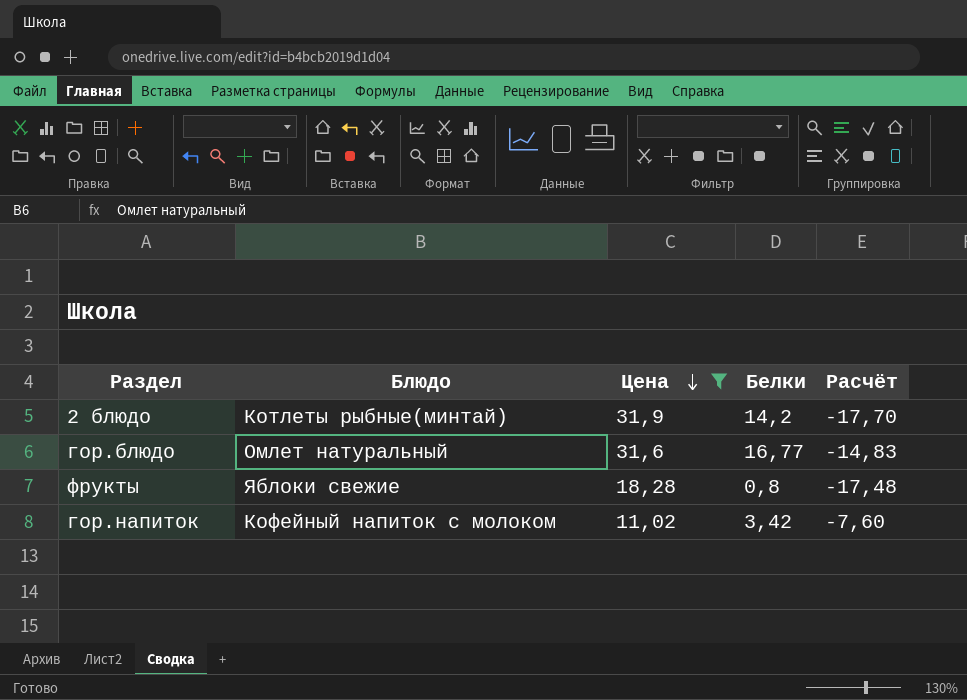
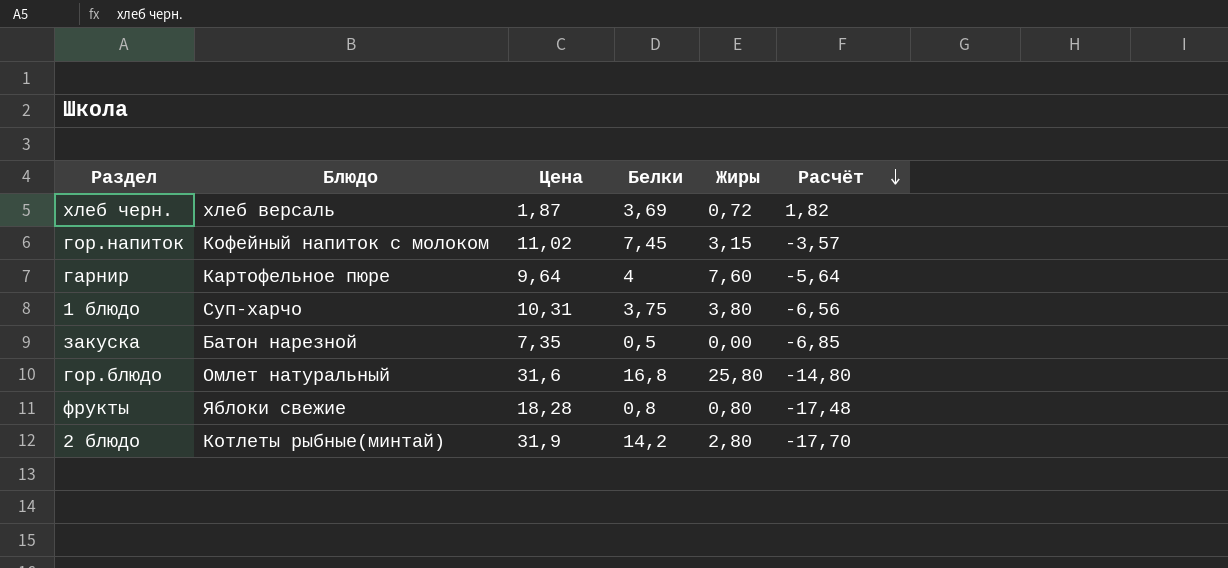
filter: Цена >= 11,02 -> none
row order: Цена descending -> Расчёт descending
column Жиры | position: none -> 5
гор.напиток | Белки: 3,42 -> 7,45
гор.напиток | Расчёт: -7,60 -> -3,57
гор.блюдо | Белки: 16,77 -> 16,8
гор.блюдо | Расчёт: -14,83 -> -14,80

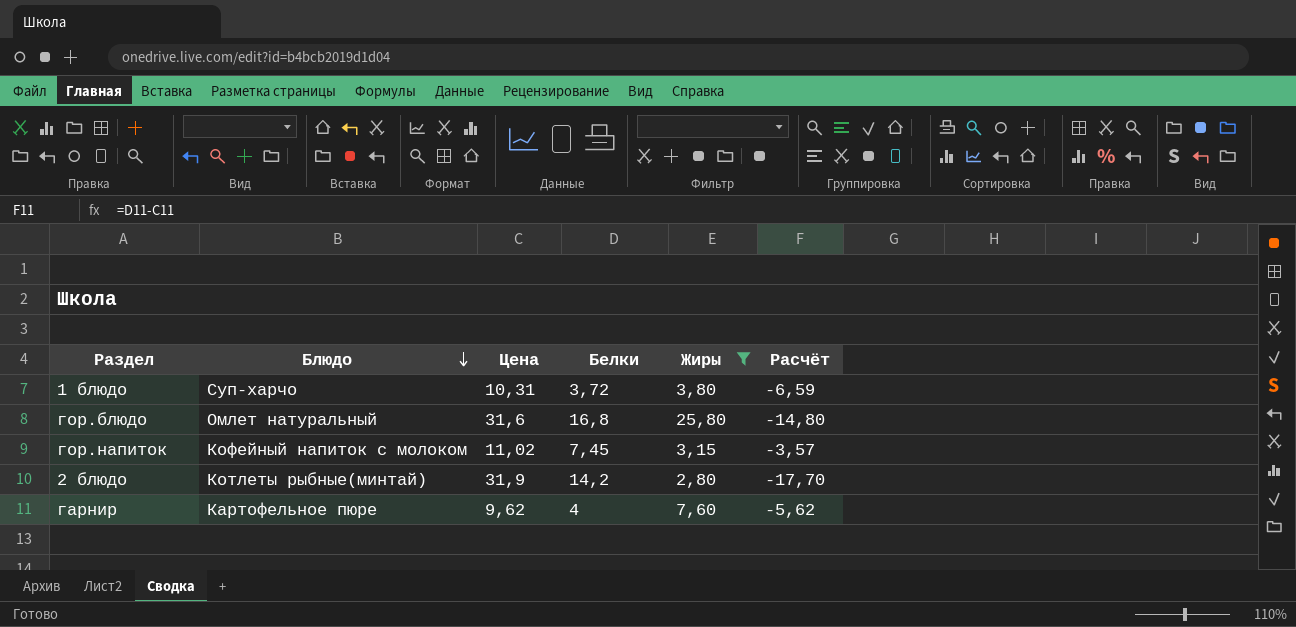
filter: none -> Жиры >= 2,80
row order: Расчёт descending -> Блюдо descending
1 блюдо | Белки: 3,75 -> 3,72
1 блюдо | Расчёт: -6,56 -> -6,59
гарнир | Цена: 9,64 -> 9,62
гарнир | Расчёт: -5,64 -> -5,62

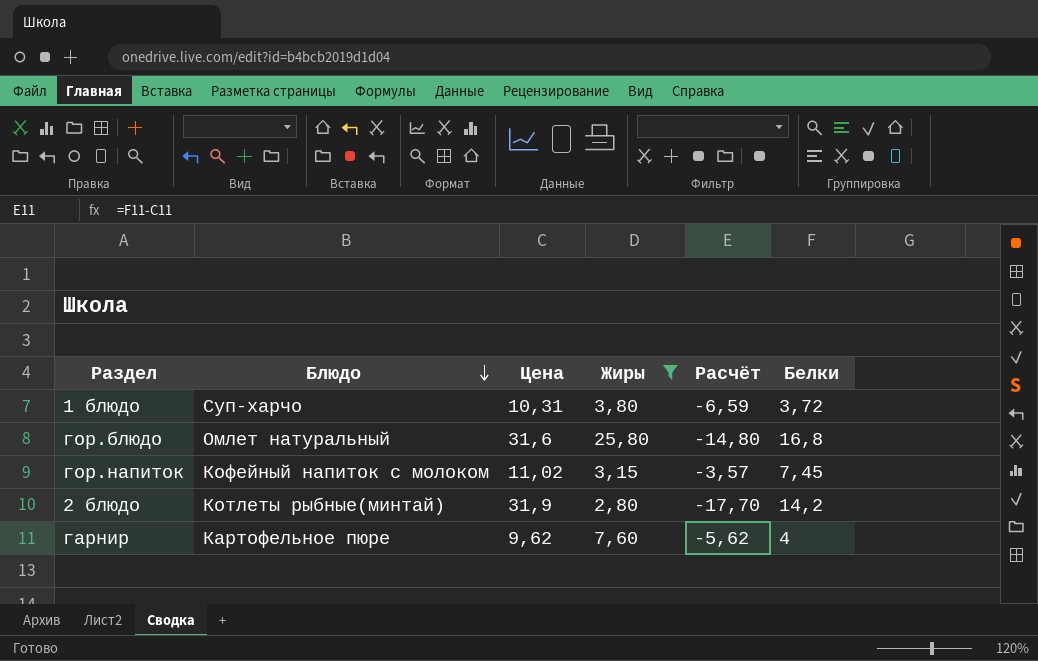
column Белки | position: 4 -> 6

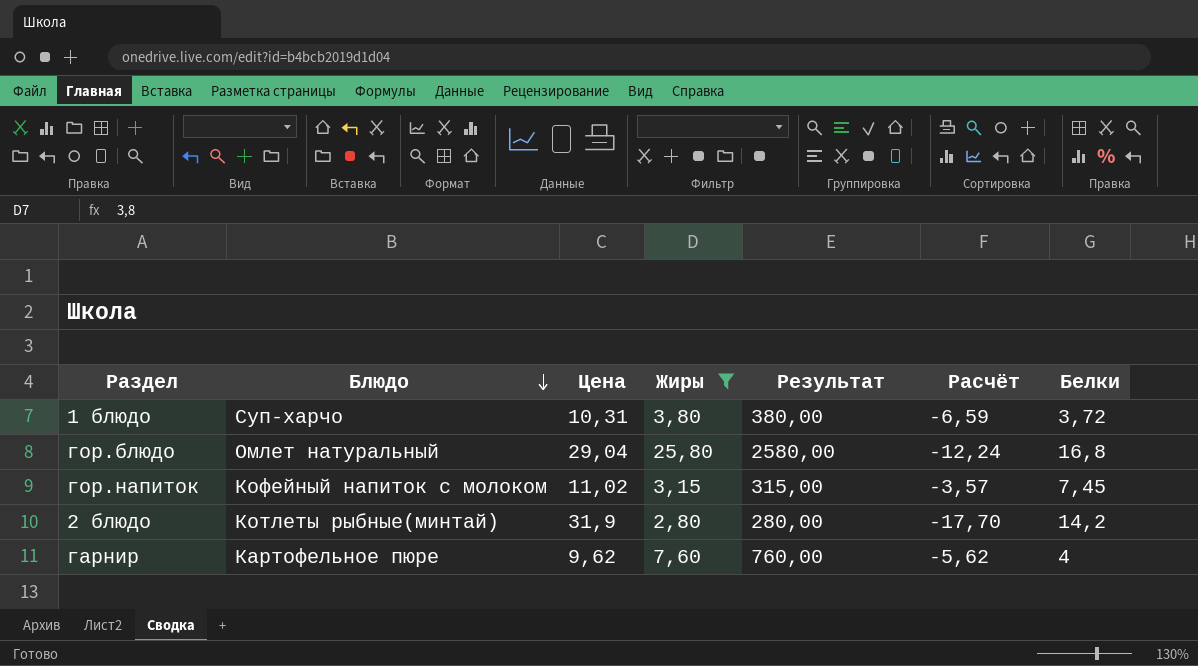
column Результат | formula: none -> [Жиры] * 100
гор.блюдо | Цена: 31,6 -> 29,04
гор.блюдо | Расчёт: -14,80 -> -12,24

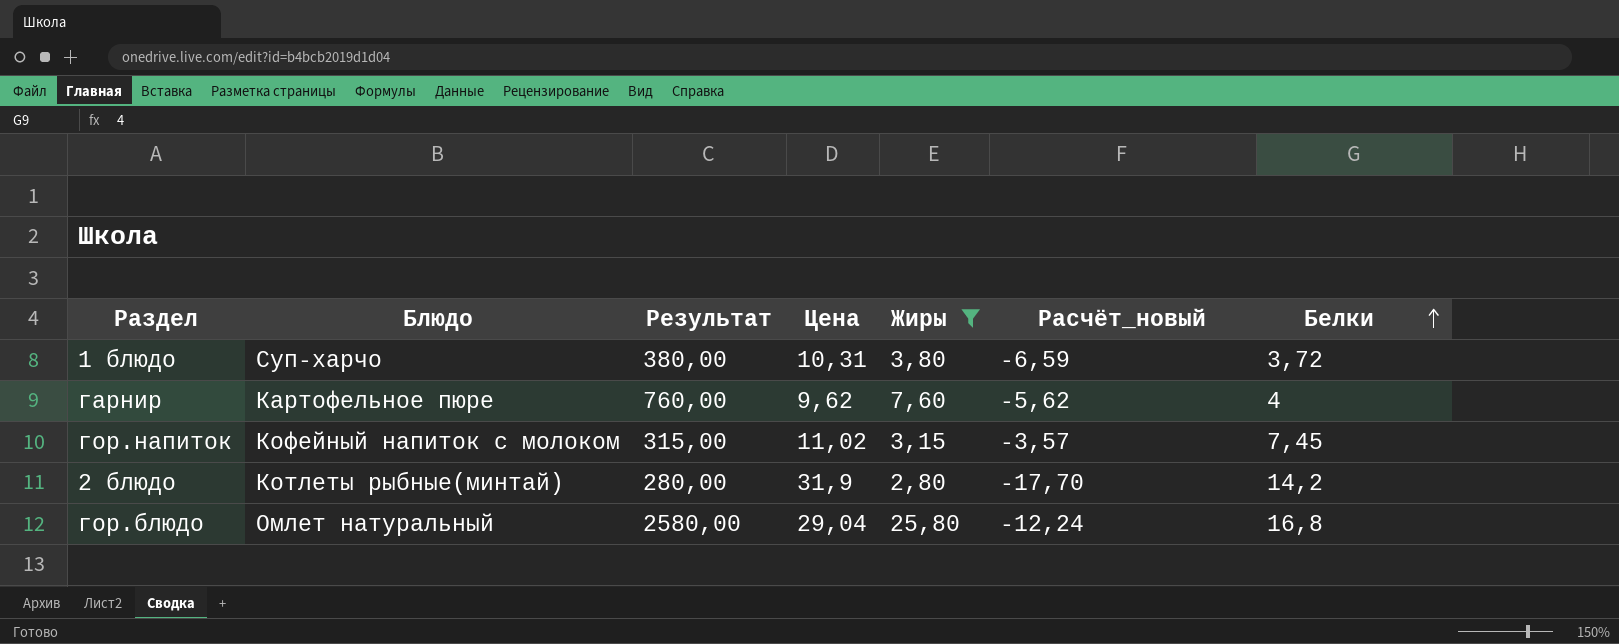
row order: Блюдо descending -> Белки ascending
column Результат | position: 5 -> 3
column name: Расчёт -> Расчёт_новый

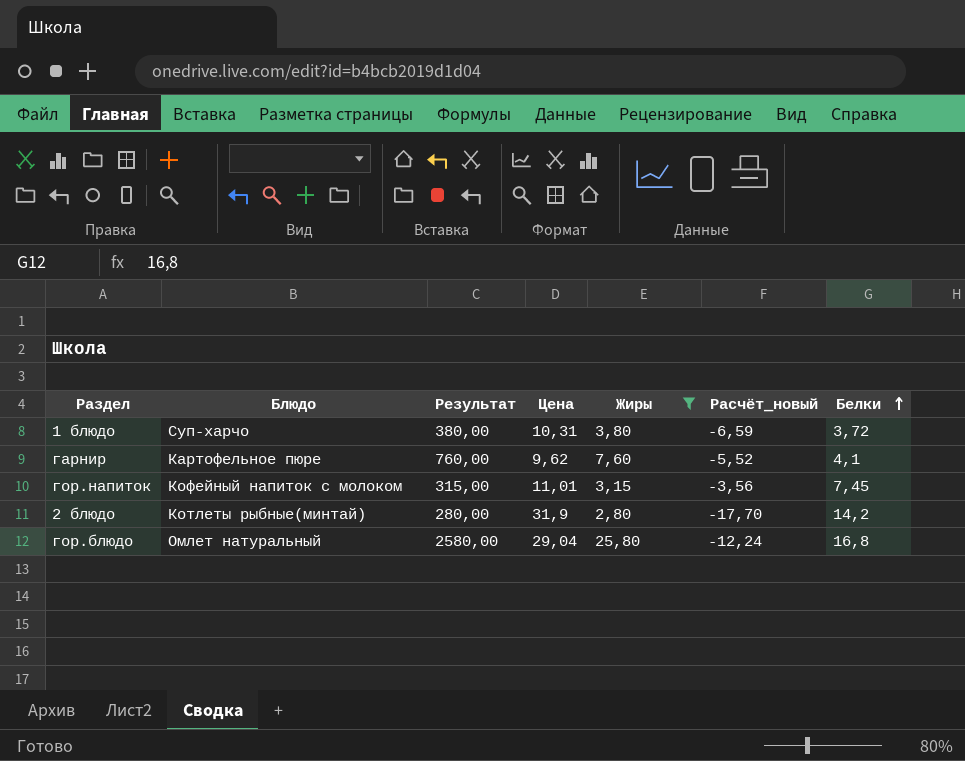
гарнир | Расчёт_новый: -5,62 -> -5,52
гарнир | Белки: 4 -> 4,1
гор.напиток | Цена: 11,02 -> 11,01
гор.напиток | Расчёт_новый: -3,57 -> -3,56

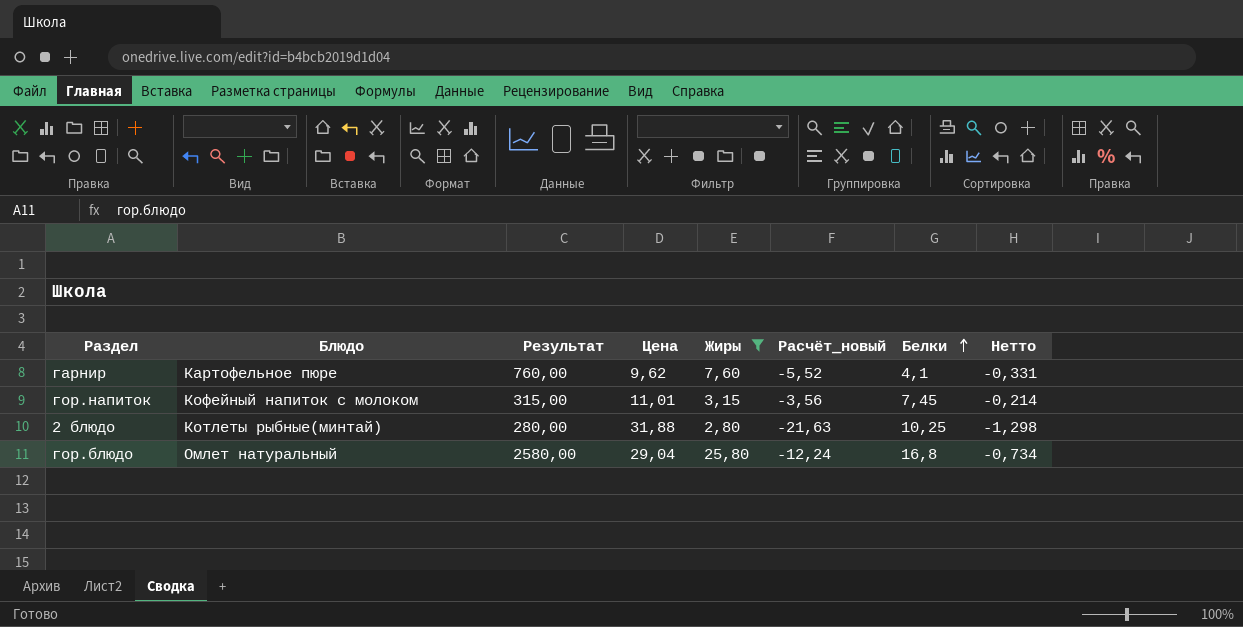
column Нетто | formula: none -> [Расчёт_новый] * 0,06
row 1 блюдо: Суп-харчо | 380,00 | 10,31 | 3,80 | -6,59 | 3,72 -> none
2 блюдо | Цена: 31,9 -> 31,88
2 блюдо | Расчёт_новый: -17,70 -> -21,63
2 блюдо | Белки: 14,2 -> 10,25

